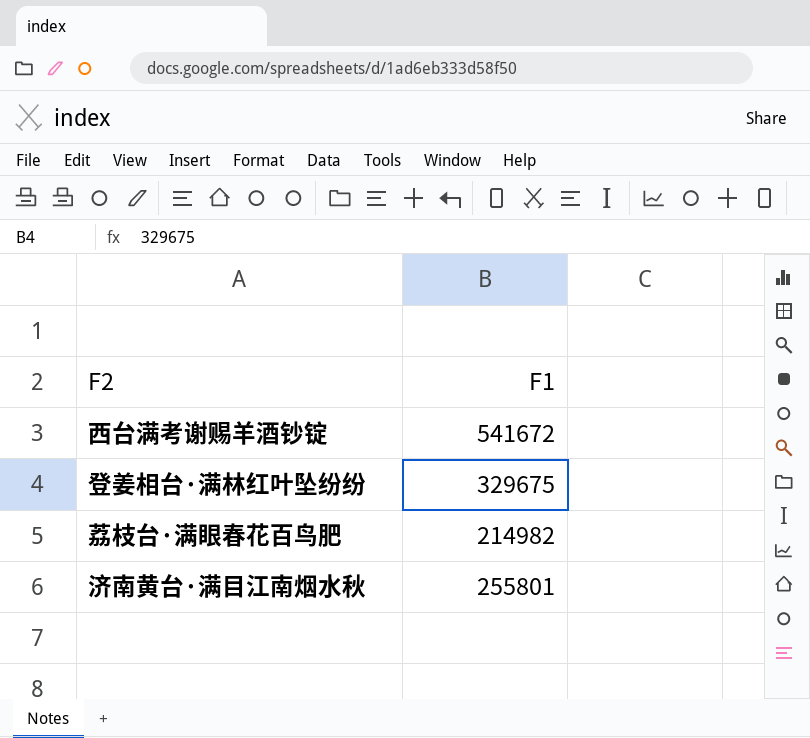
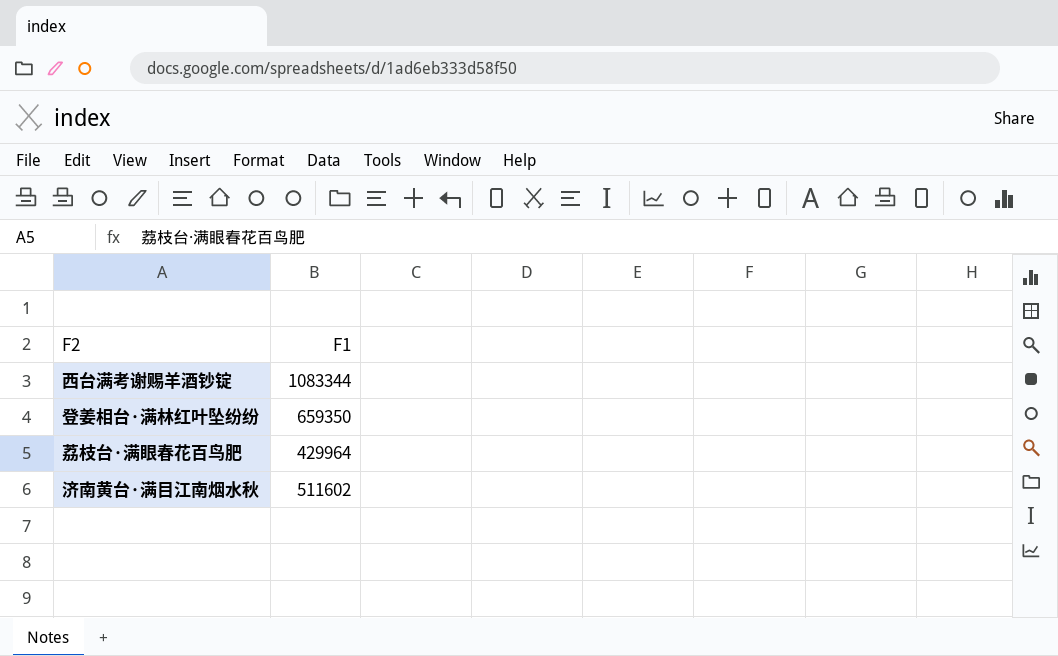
西台满考谢赐羊酒钞锭 | F1: 541672 -> 1083344
登姜相台·满林红叶坠纷纷 | F1: 329675 -> 659350
荔枝台·满眼春花百鸟肥 | F1: 214982 -> 429964
济南黄台·满目江南烟水秋 | F1: 255801 -> 511602

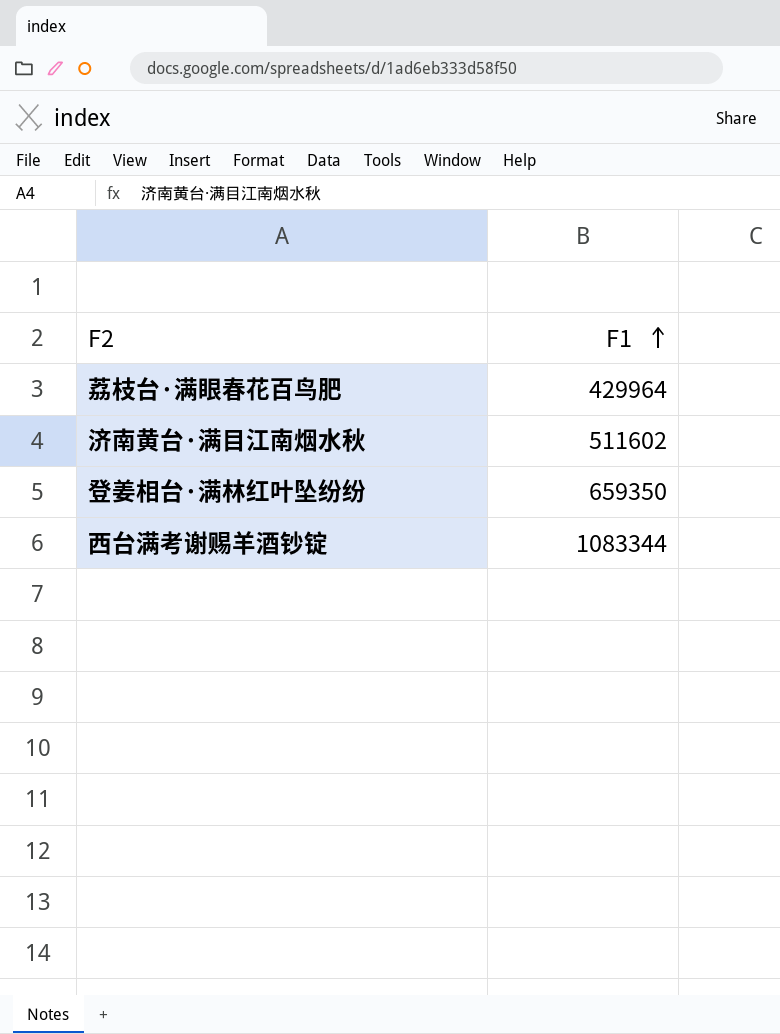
row order: none -> F1 ascending

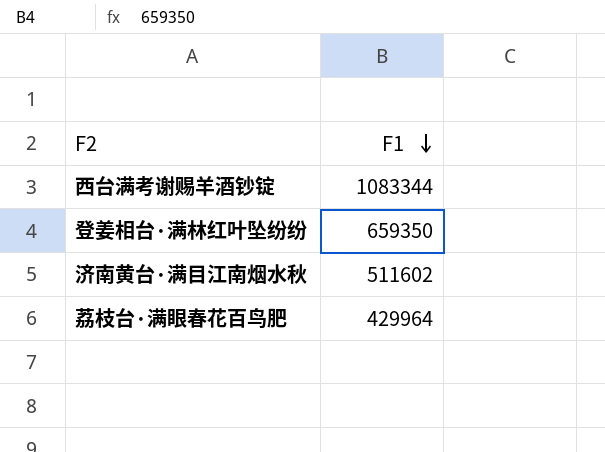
row order: F1 ascending -> F1 descending

